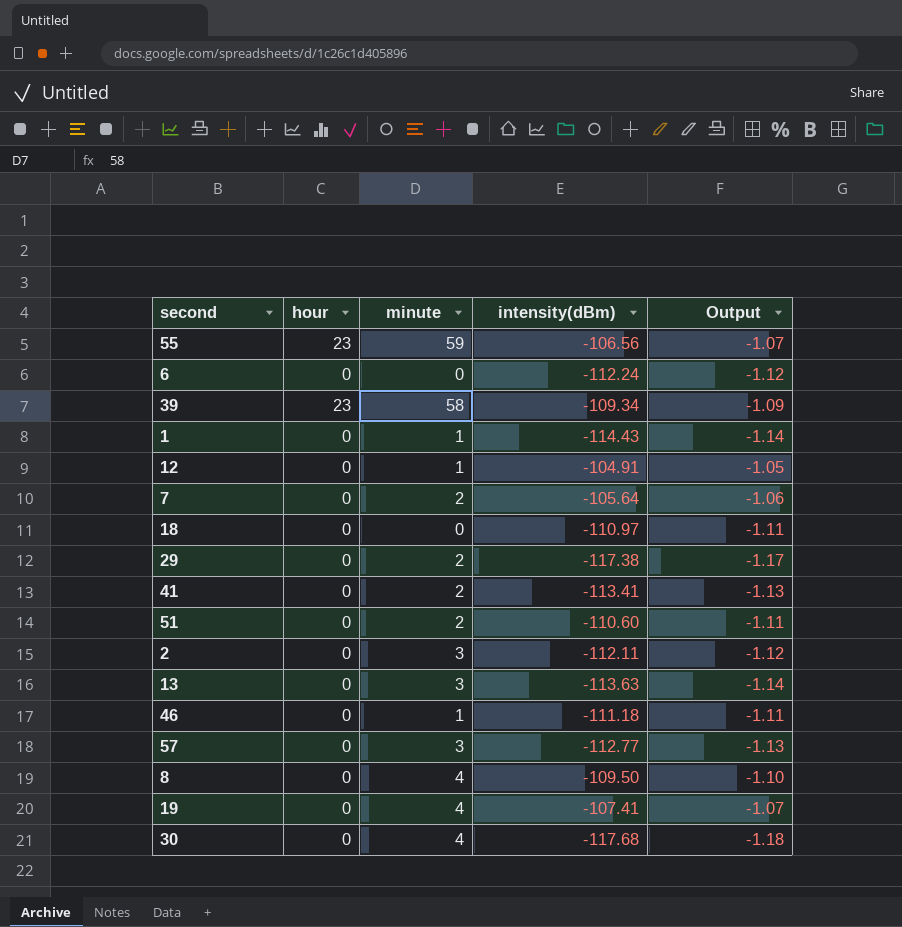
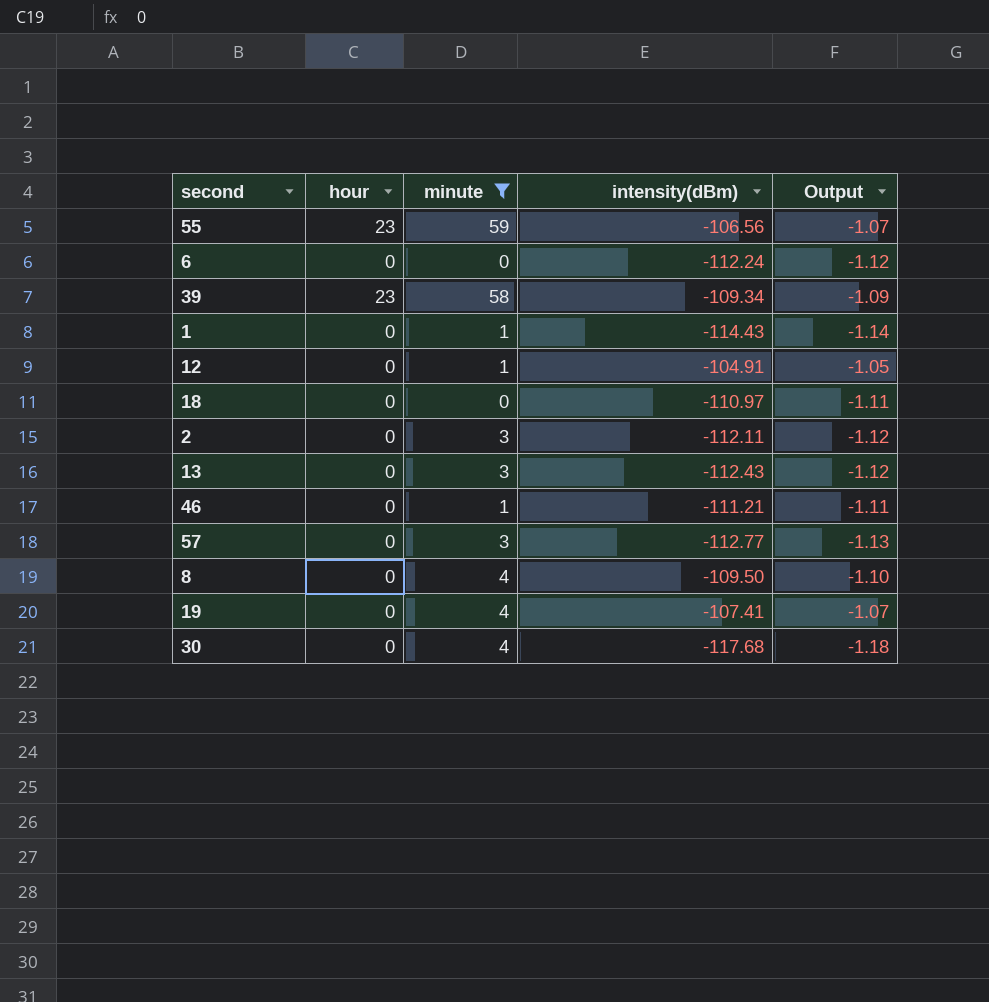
filter: none -> minute != 2
13 | intensity(dBm): -113.63 -> -112.43
13 | Output: -1.14 -> -1.12
46 | intensity(dBm): -111.18 -> -111.21

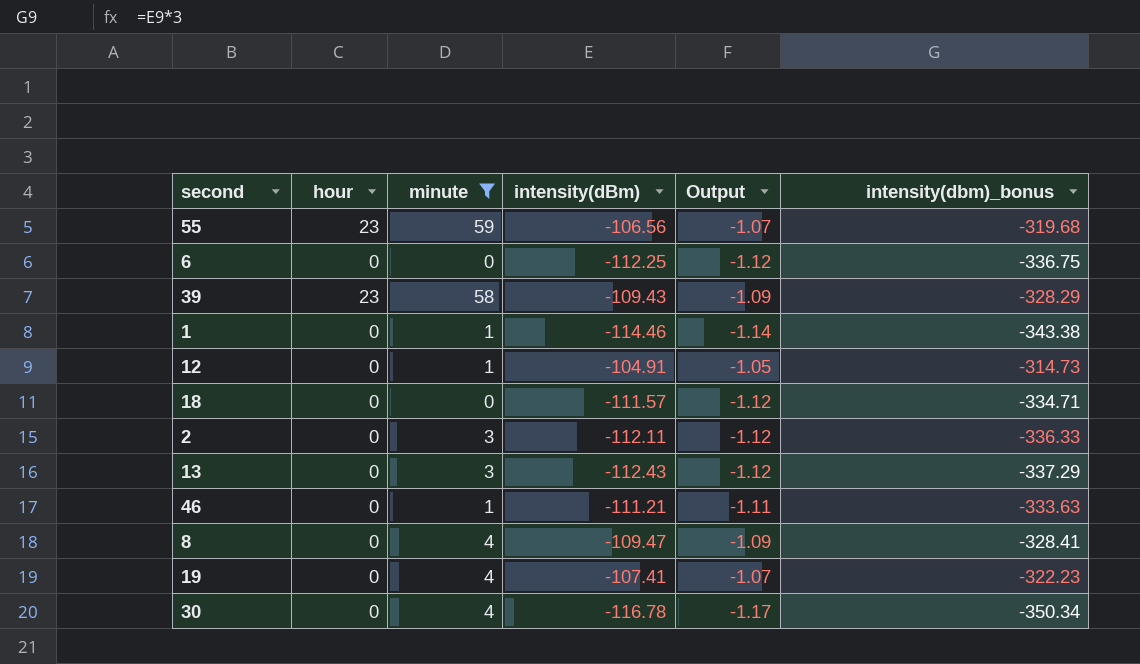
column intensity(dbm)_bonus | formula: none -> [intensity(dBm)] * 3
row 57: 0 | 3 | -112.77 | -1.13 -> none
6 | intensity(dBm): -112.24 -> -112.25
39 | intensity(dBm): -109.34 -> -109.43
1 | intensity(dBm): -114.43 -> -114.46
18 | intensity(dBm): -110.97 -> -111.57
18 | Output: -1.11 -> -1.12
8 | intensity(dBm): -109.50 -> -109.47
8 | Output: -1.10 -> -1.09
30 | intensity(dBm): -117.68 -> -116.78
30 | Output: -1.18 -> -1.17

